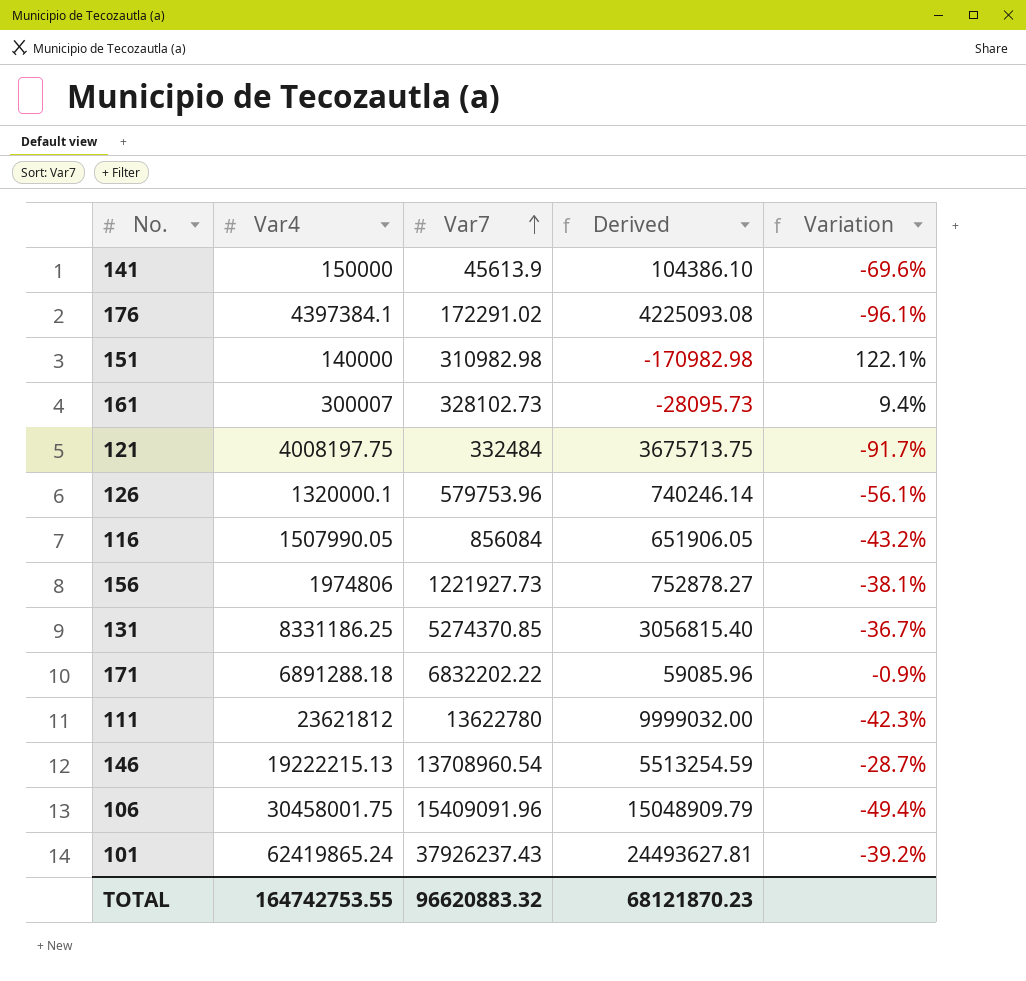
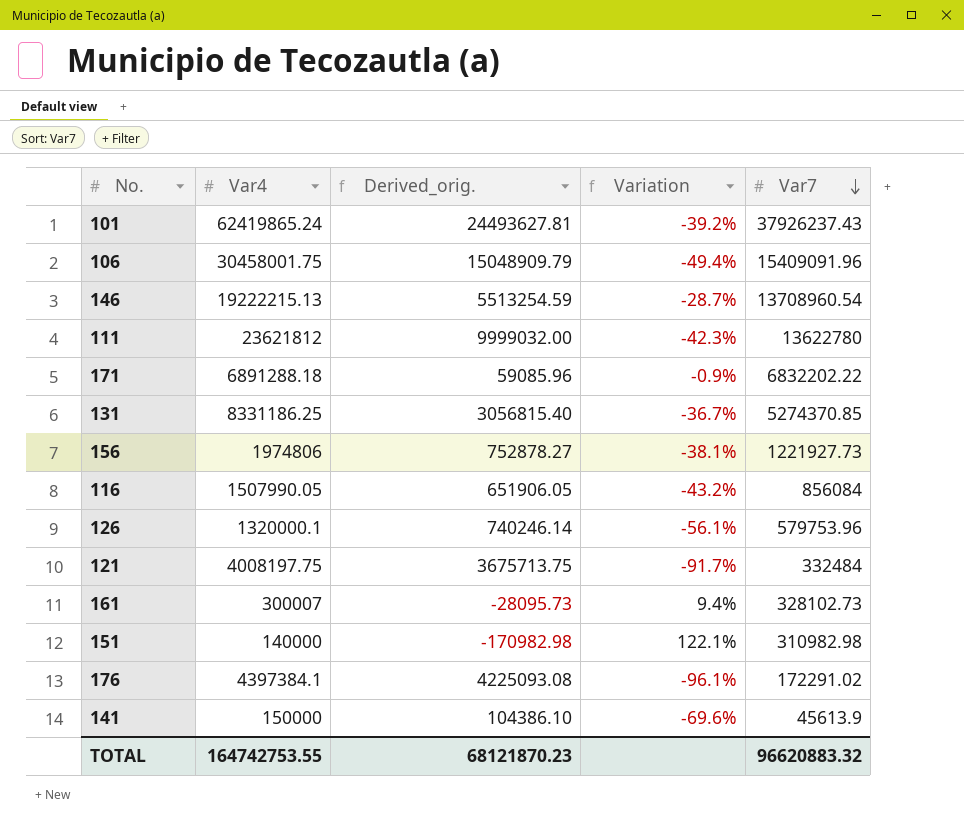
row order: Var7 ascending -> Var7 descending
column name: Derived -> Derived_orig.
column Var7 | position: 3 -> 5

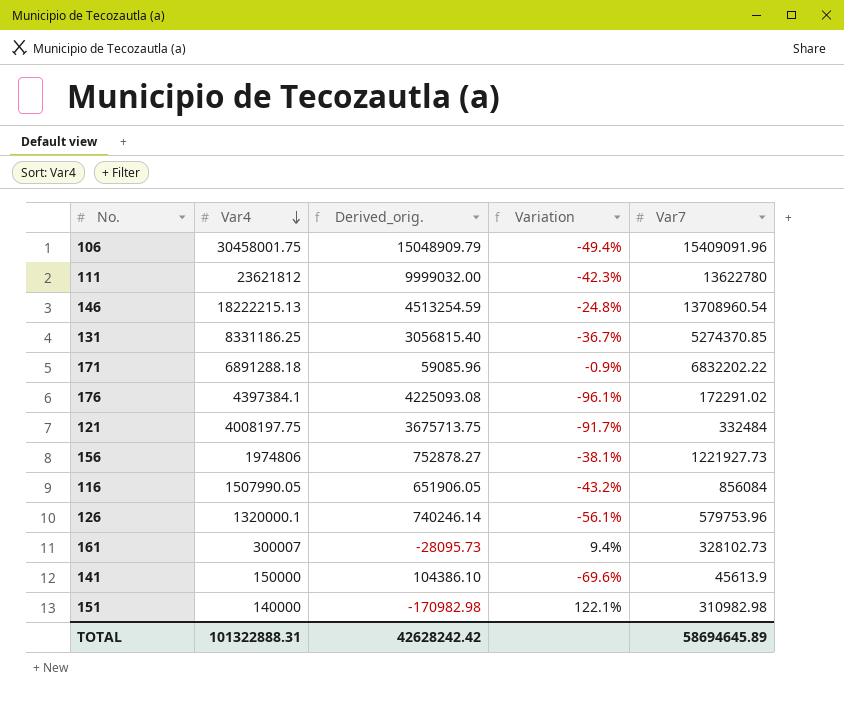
row order: Var7 descending -> Var4 descending
row 101: 62419865.24 | 24493627.81 | -39.2% | 37926237.43 -> none
146 | Var4: 19222215.13 -> 18222215.13
146 | Derived_orig.: 5513254.59 -> 4513254.59
146 | Variation: -28.7% -> -24.8%
TOTAL | Var4: 164742753.55 -> 101322888.31
TOTAL | Derived_orig.: 68121870.23 -> 42628242.42
TOTAL | Var7: 96620883.32 -> 58694645.89

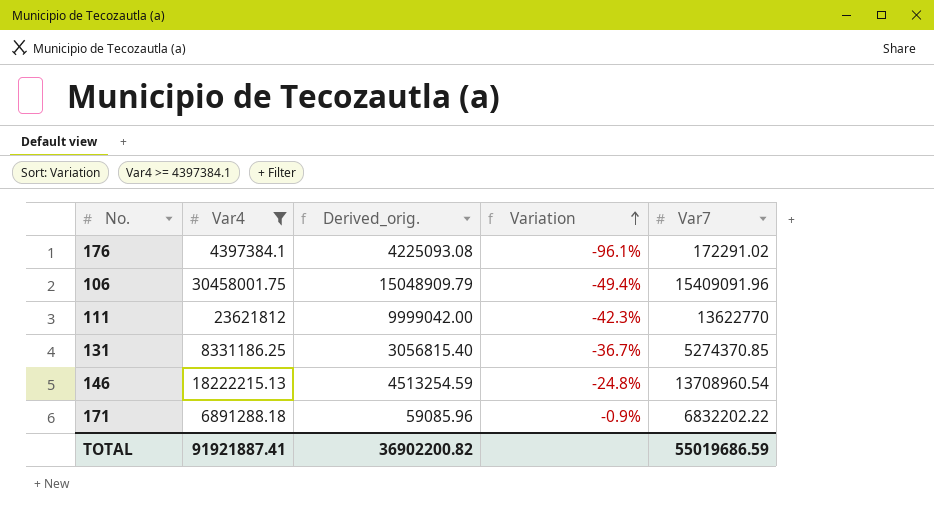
filter: none -> Var4 >= 4397384.1
row order: Var4 descending -> Variation ascending
111 | Derived_orig.: 9999032.00 -> 9999042.00
111 | Var7: 13622780 -> 13622770
TOTAL | Var4: 101322888.31 -> 91921887.41
TOTAL | Derived_orig.: 42628242.42 -> 36902200.82
TOTAL | Var7: 58694645.89 -> 55019686.59

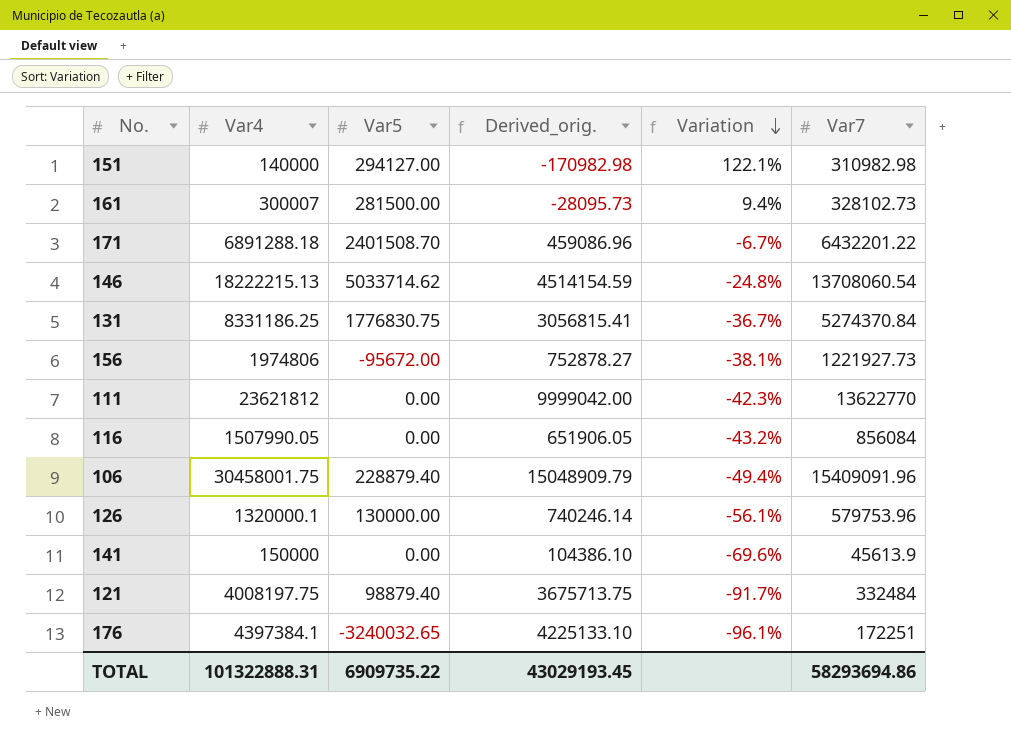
filter: Var4 >= 4397384.1 -> none
row order: Variation ascending -> Variation descending
column Var5 | position: none -> 3
171 | Derived_orig.: 59085.96 -> 459086.96
171 | Variation: -0.9% -> -6.7%
171 | Var7: 6832202.22 -> 6432201.22
146 | Derived_orig.: 4513254.59 -> 4514154.59
146 | Var7: 13708960.54 -> 13708060.54
131 | Derived_orig.: 3056815.40 -> 3056815.41
131 | Var7: 5274370.85 -> 5274370.84
176 | Derived_orig.: 4225093.08 -> 4225133.10
176 | Var7: 172291.02 -> 172251
TOTAL | Var4: 91921887.41 -> 101322888.31
TOTAL | Derived_orig.: 36902200.82 -> 43029193.45
TOTAL | Var7: 55019686.59 -> 58293694.86

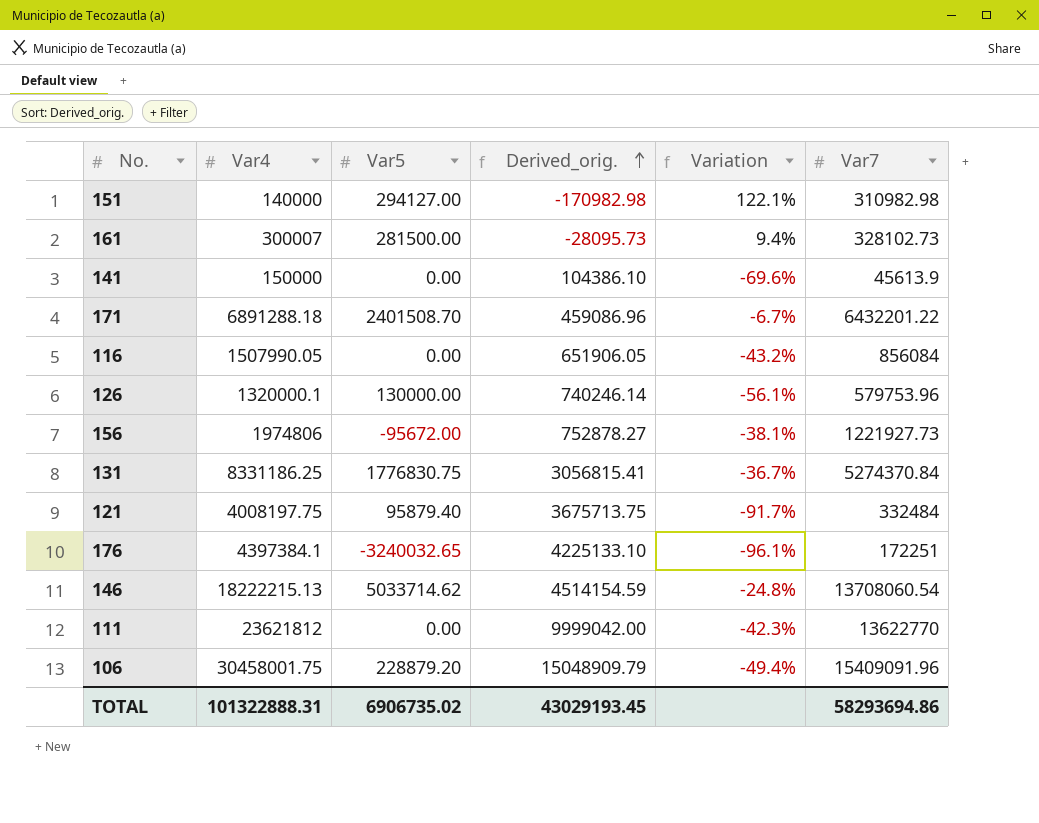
row order: Variation descending -> Derived_orig. ascending
121 | Var5: 98879.40 -> 95879.40
106 | Var5: 228879.40 -> 228879.20
TOTAL | Var5: 6909735.22 -> 6906735.02

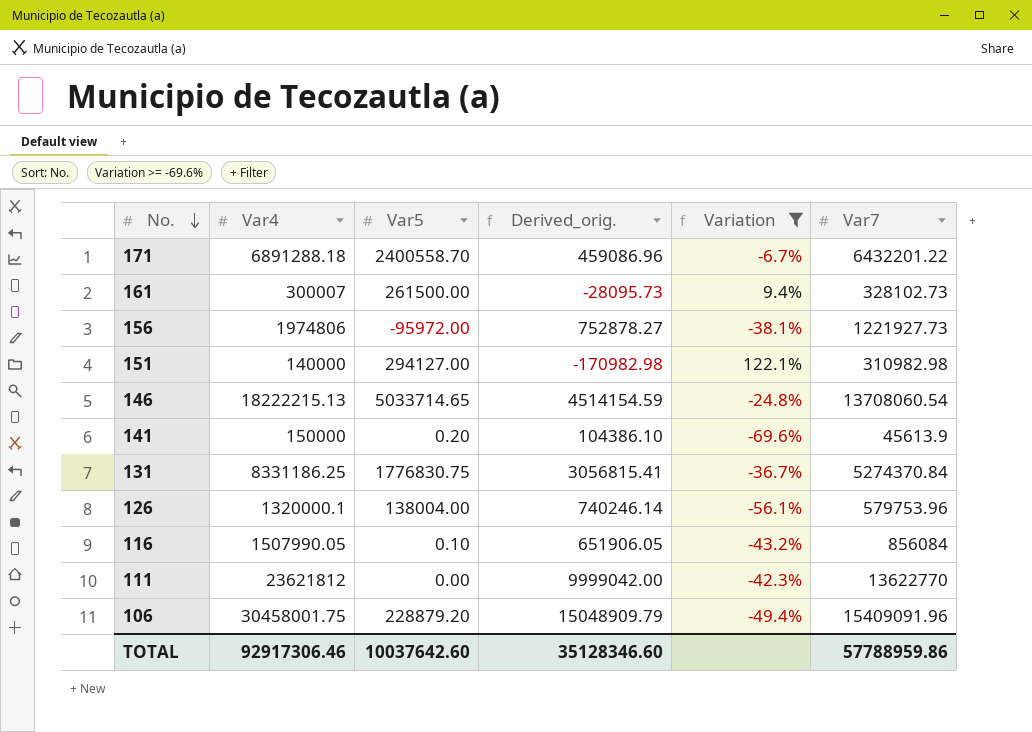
filter: none -> Variation >= -69.6%
row order: Derived_orig. ascending -> No. descending
171 | Var5: 2401508.70 -> 2400558.70
161 | Var5: 281500.00 -> 261500.00
156 | Var5: -95672.00 -> -95972.00
146 | Var5: 5033714.62 -> 5033714.65
141 | Var5: 0.00 -> 0.20
126 | Var5: 130000.00 -> 138004.00
116 | Var5: 0.00 -> 0.10
TOTAL | Var4: 101322888.31 -> 92917306.46
TOTAL | Var5: 6906735.02 -> 10037642.60
TOTAL | Derived_orig.: 43029193.45 -> 35128346.60
TOTAL | Var7: 58293694.86 -> 57788959.86

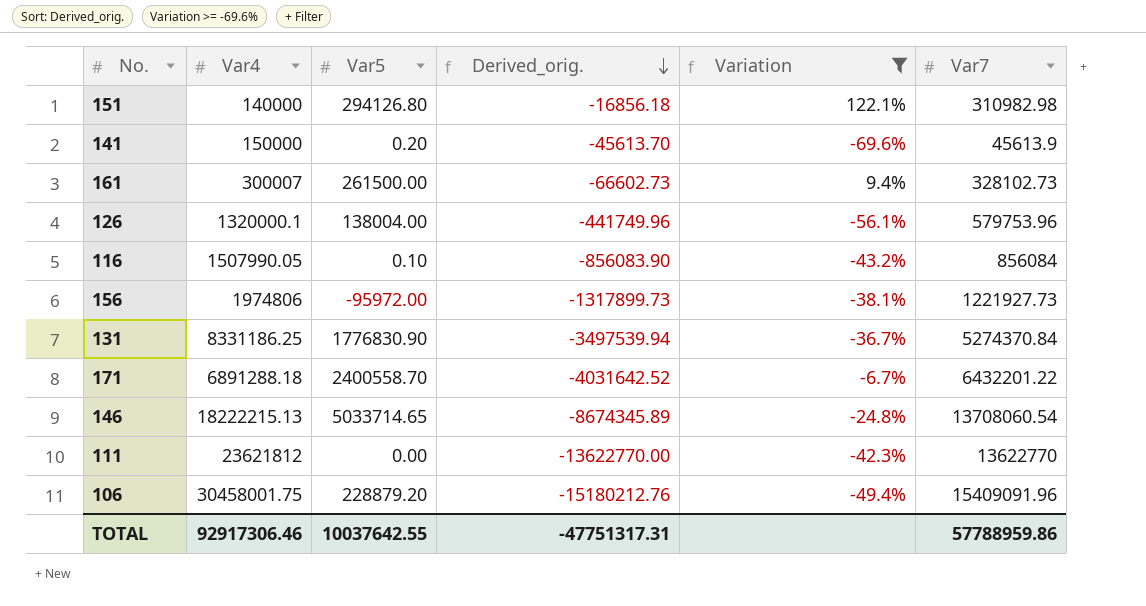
row order: No. descending -> Derived_orig. descending
column Derived_orig. | formula: [Var4] - [Var7] -> [Var5] - [Var7]
151 | Var5: 294127.00 -> 294126.80
131 | Var5: 1776830.75 -> 1776830.90
TOTAL | Var5: 10037642.60 -> 10037642.55
TOTAL | Derived_orig.: 35128346.60 -> -47751317.31

